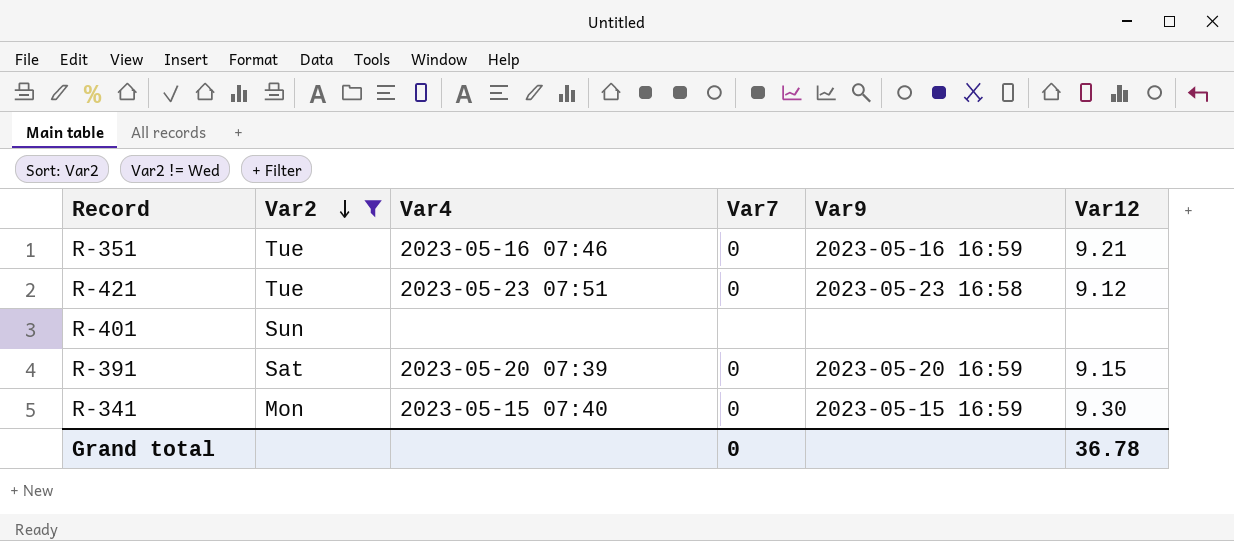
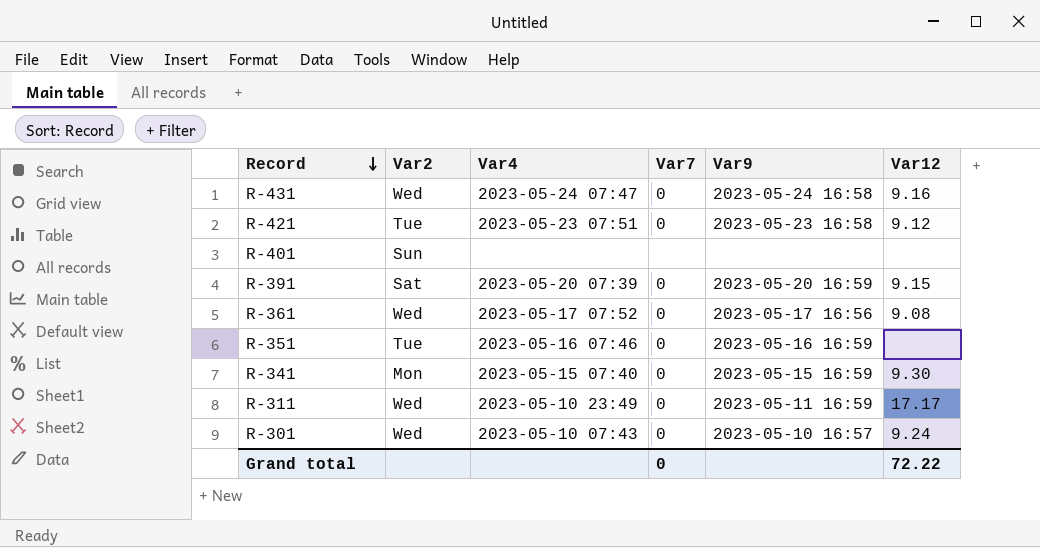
filter: Var2 != Wed -> none
row order: Var2 descending -> Record descending
R-351 | Var12: 9.21 -> none
Grand total | Var12: 36.78 -> 72.22

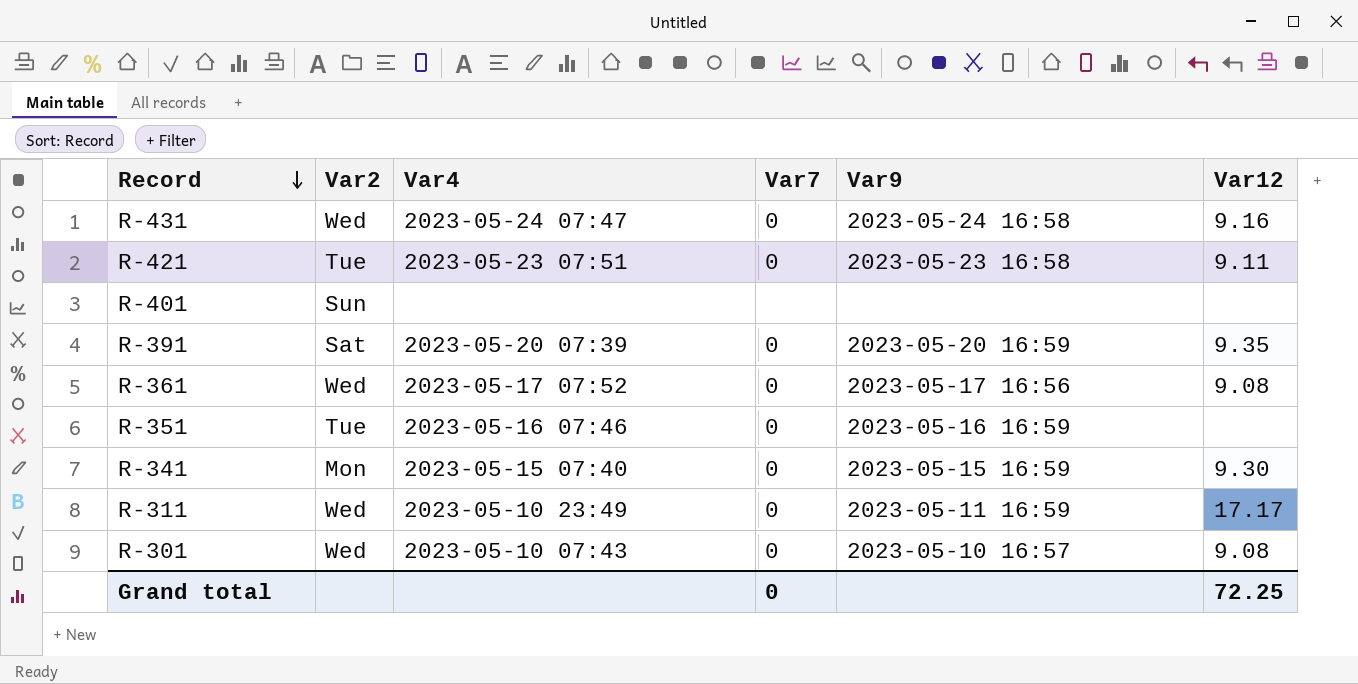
R-421 | Var12: 9.12 -> 9.11
R-391 | Var12: 9.15 -> 9.35
R-301 | Var12: 9.24 -> 9.08
Grand total | Var12: 72.22 -> 72.25

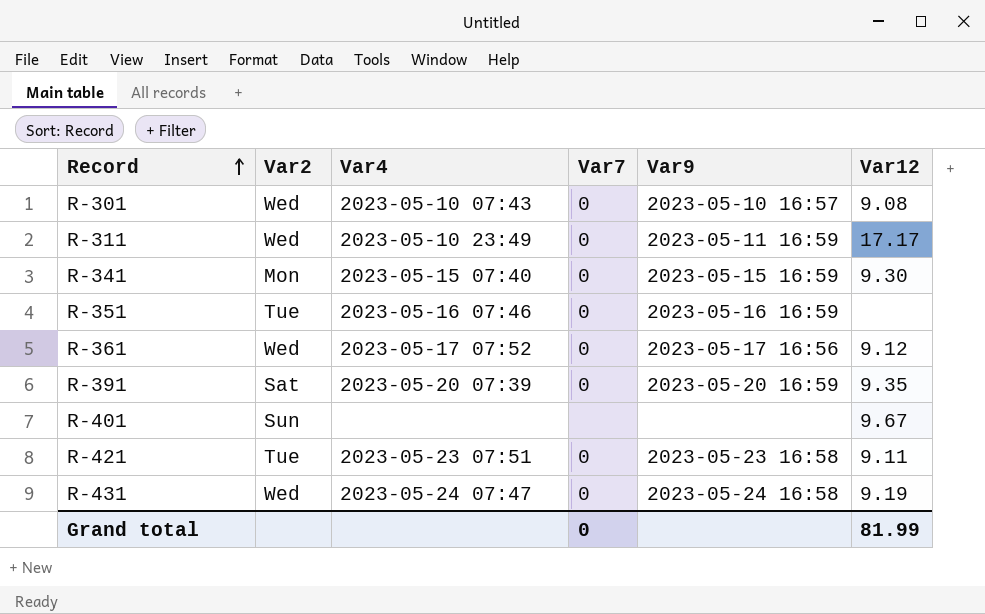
row order: Record descending -> Record ascending
R-361 | Var12: 9.08 -> 9.12
R-401 | Var12: none -> 9.67
R-431 | Var12: 9.16 -> 9.19
Grand total | Var12: 72.25 -> 81.99

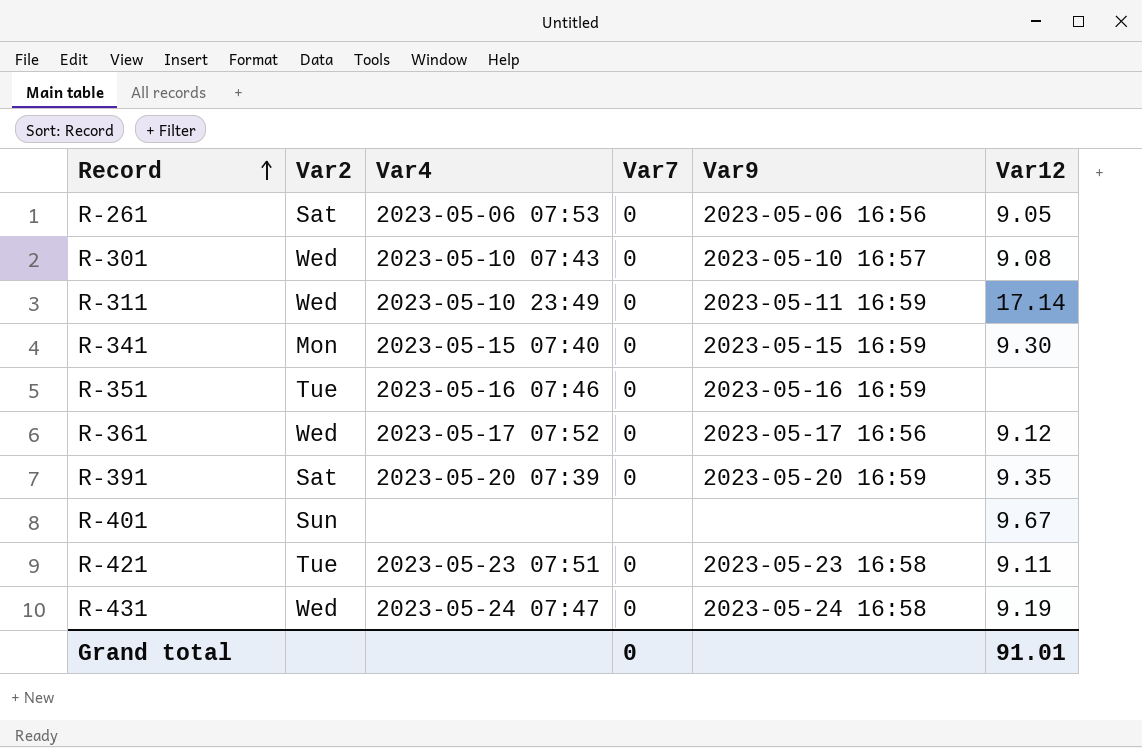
row R-261: none -> Sat | 2023-05-06 07:53 | 0 | 2023-05-06 16:56 | 9.05
R-311 | Var12: 17.17 -> 17.14
Grand total | Var12: 81.99 -> 91.01

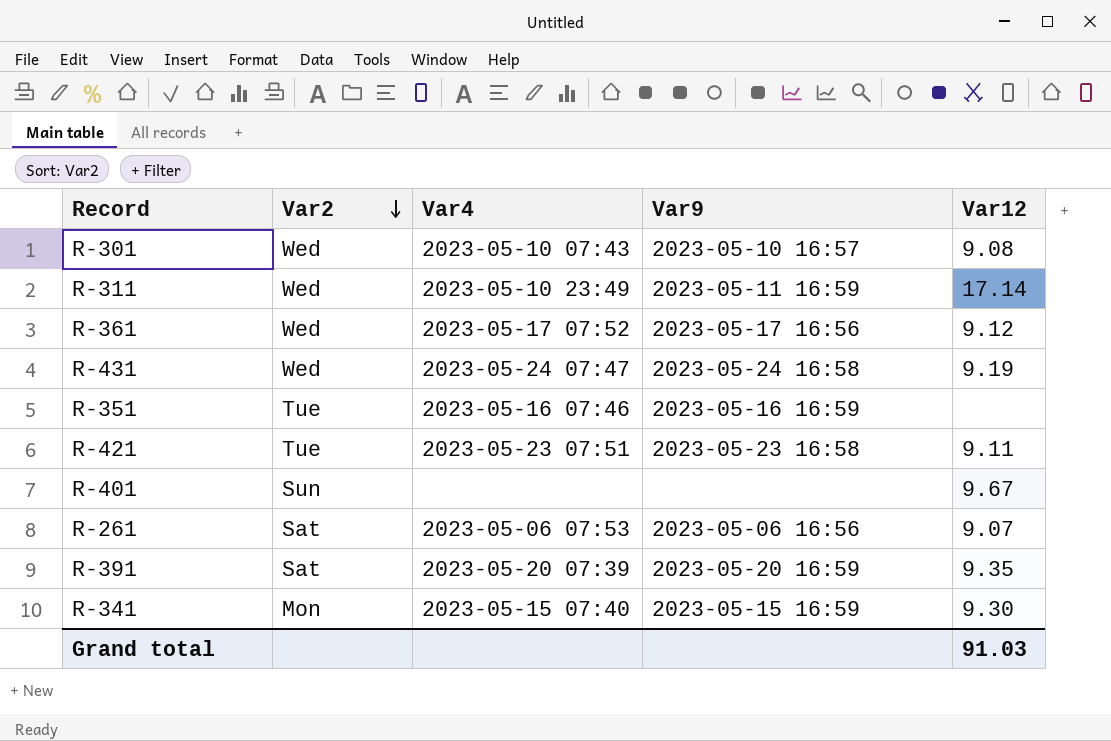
row order: Record ascending -> Var2 descending
column Var7 | position: 4 -> none
R-261 | Var12: 9.05 -> 9.07
Grand total | Var12: 91.01 -> 91.03

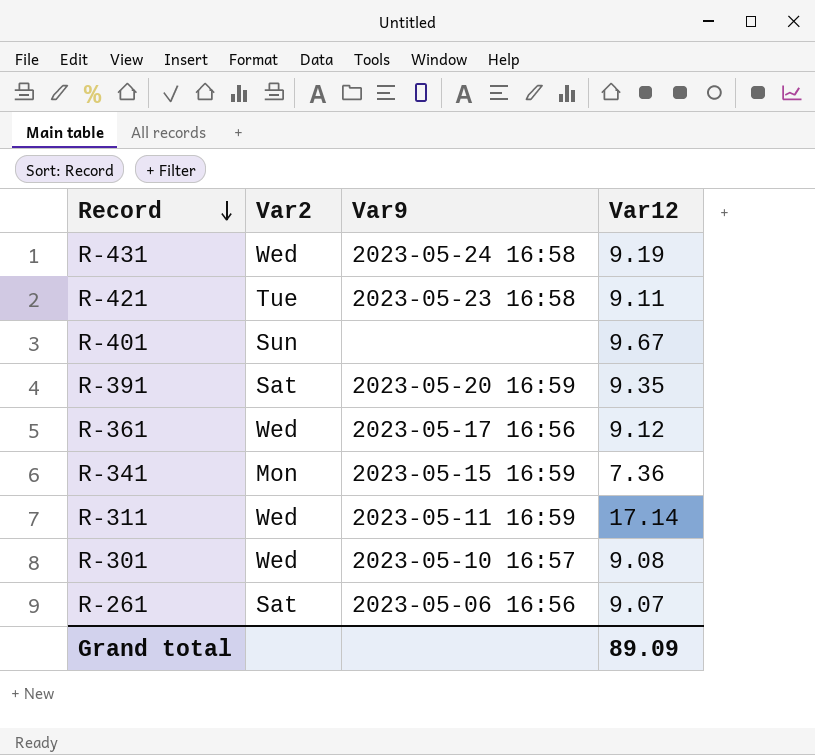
row order: Var2 descending -> Record descending
column Var4 | position: 3 -> none
row R-351: Tue | 2023-05-16 07:46 | 2023-05-16 16:59 | none -> none
R-341 | Var12: 9.30 -> 7.36
Grand total | Var12: 91.03 -> 89.09

